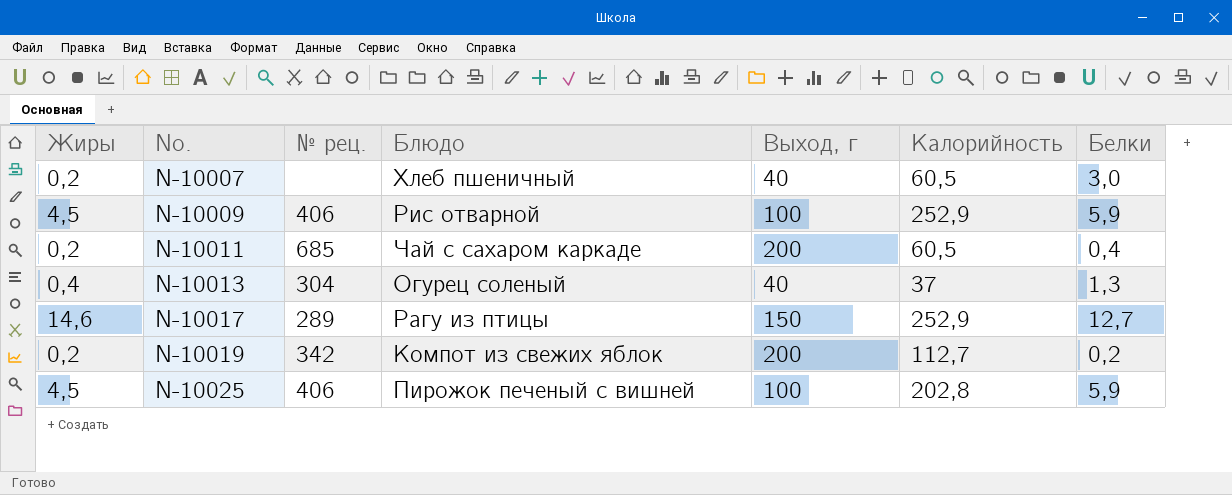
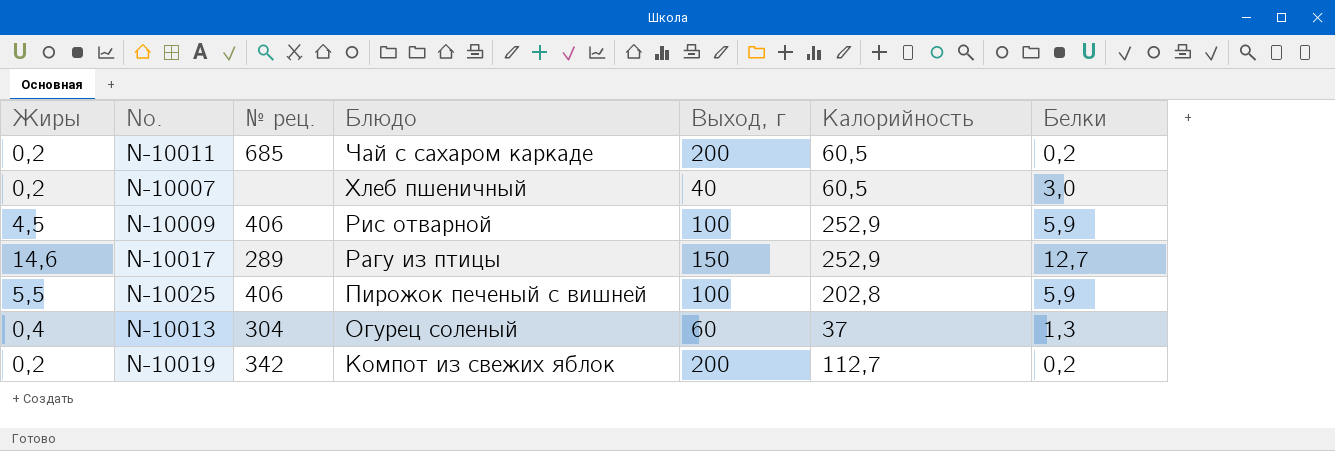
row order: No. ascending -> Блюдо descending
N-10011 | Белки: 0,4 -> 0,2
N-10025 | Жиры: 4,5 -> 5,5
N-10013 | Выход, г: 40 -> 60

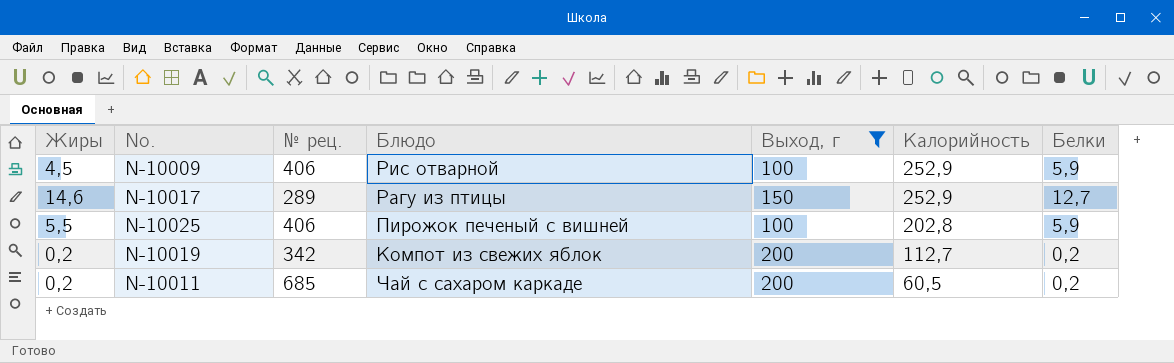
filter: none -> Выход, г >= 100
row order: Блюдо descending -> Калорийность descending

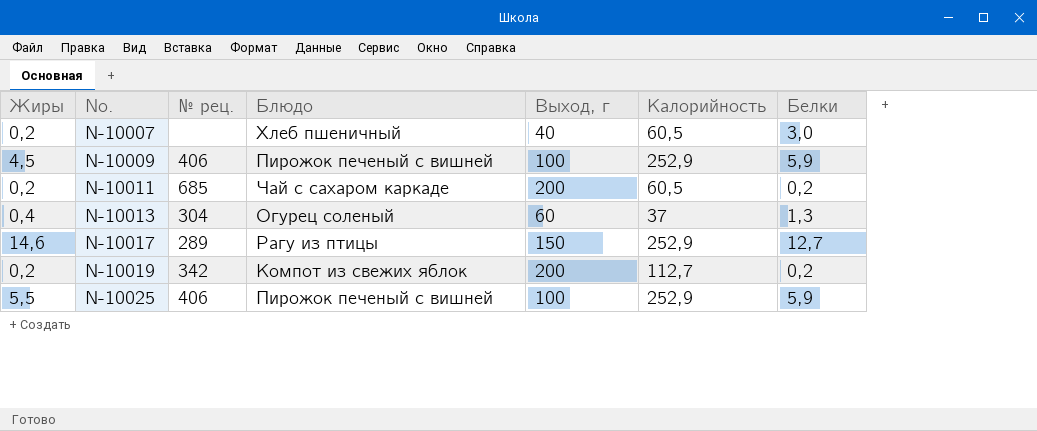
filter: Выход, г >= 100 -> none
row order: Калорийность descending -> No. ascending
N-10009 | Блюдо: Рис отварной -> Пирожок печеный с вишней
N-10025 | Калорийность: 202,8 -> 252,9

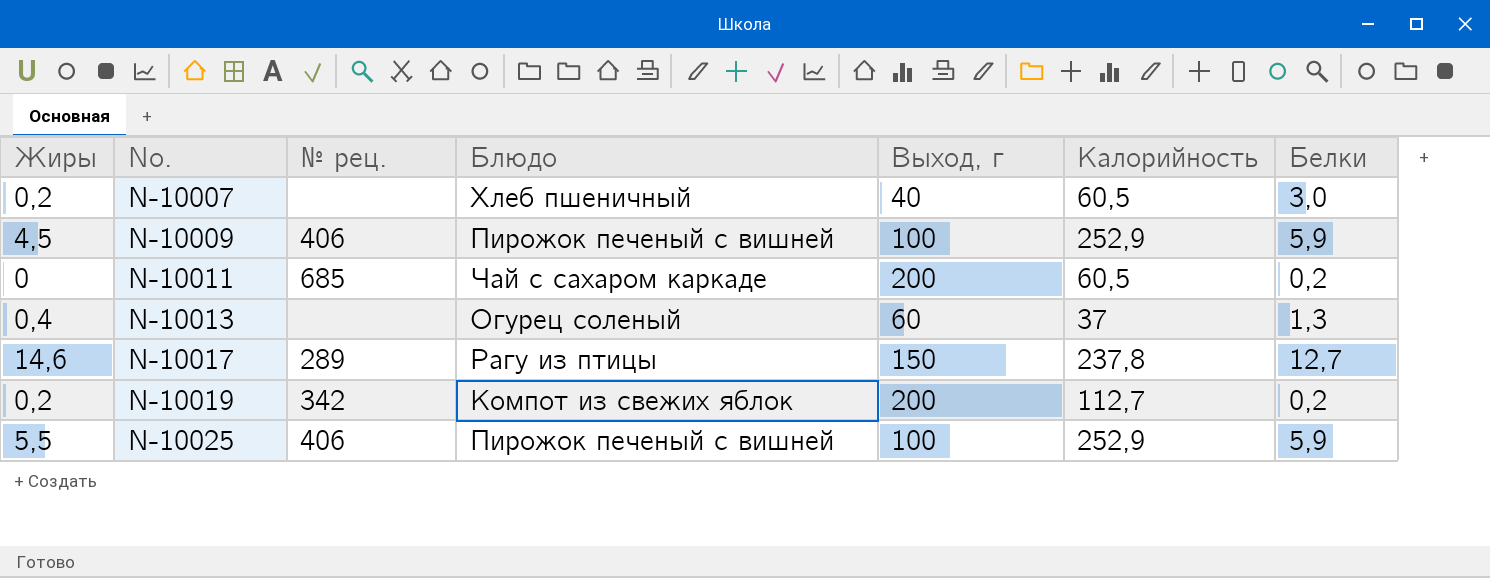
N-10011 | Жиры: 0,2 -> 0
N-10013 | № рец.: 304 -> none
N-10017 | Калорийность: 252,9 -> 237,8

